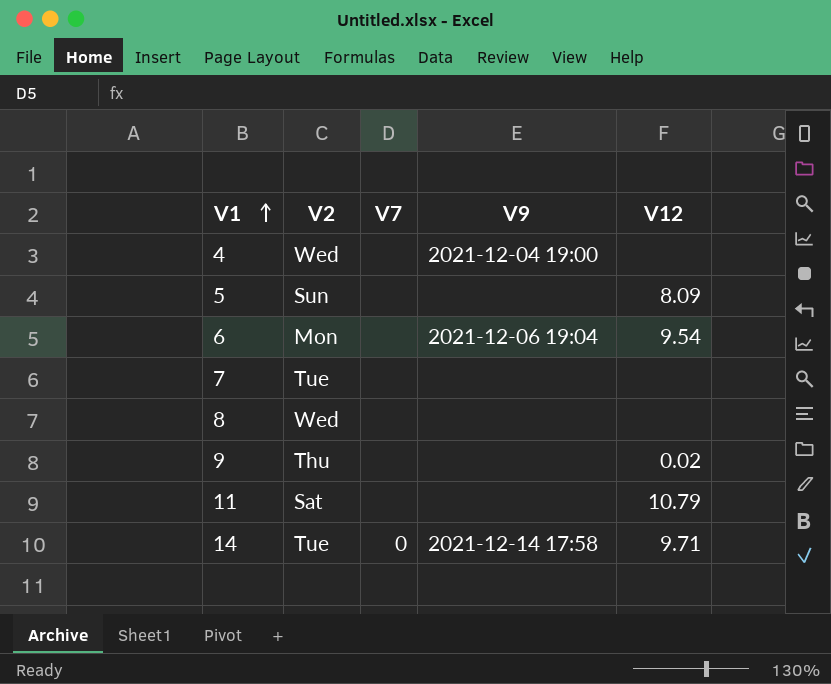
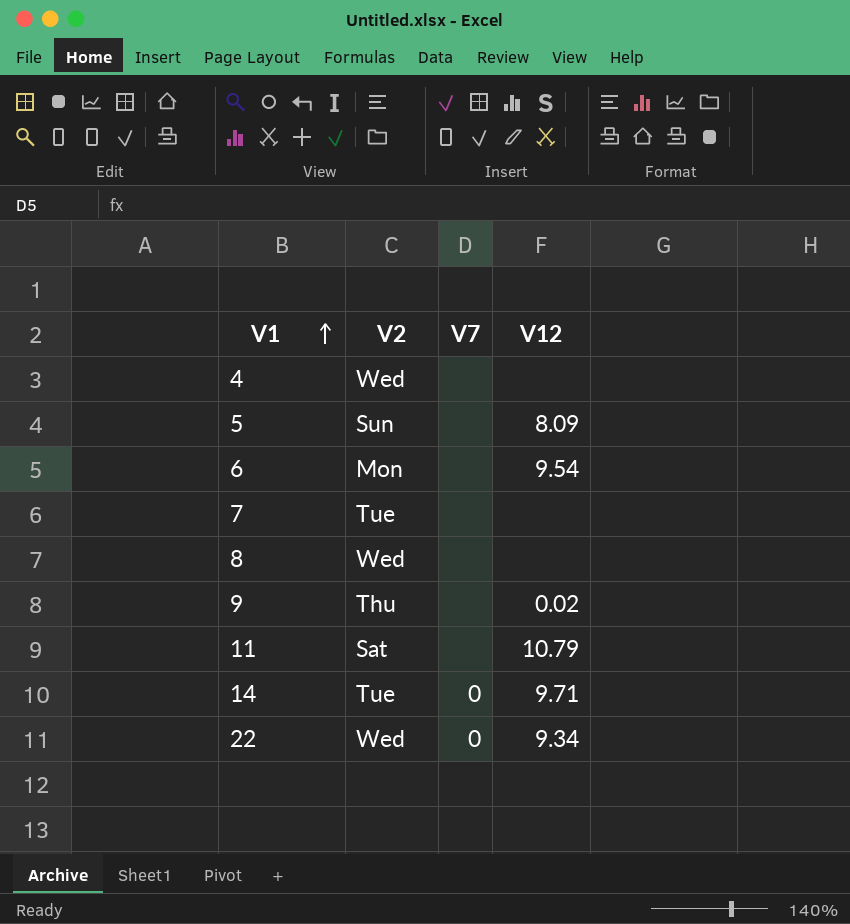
column V9 | position: 4 -> none
row 22: none -> Wed | 0 | 9.34

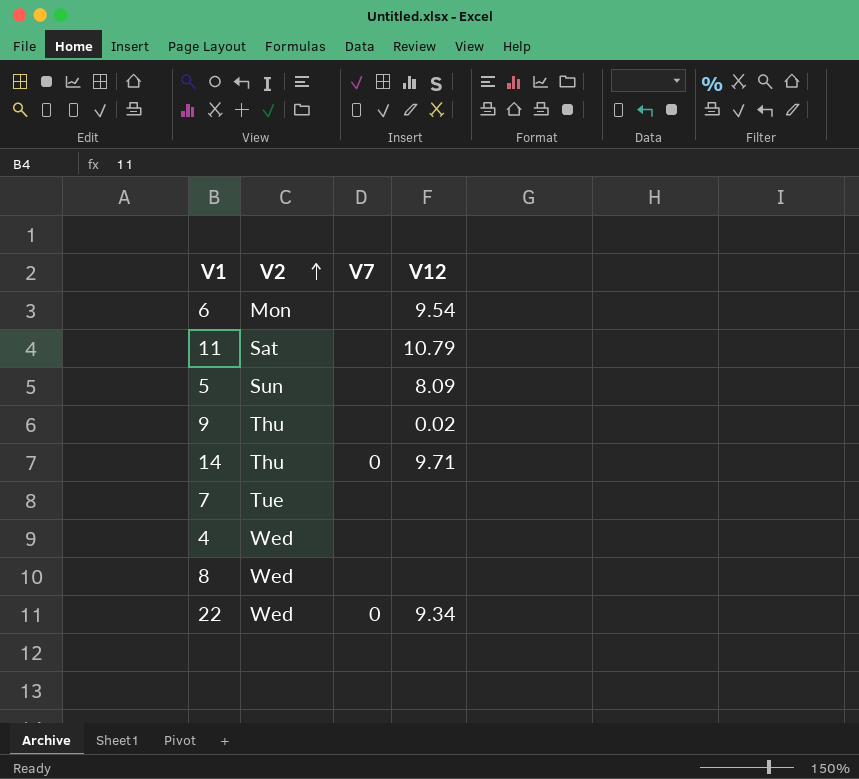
row order: V1 ascending -> V2 ascending
14 | V2: Tue -> Thu

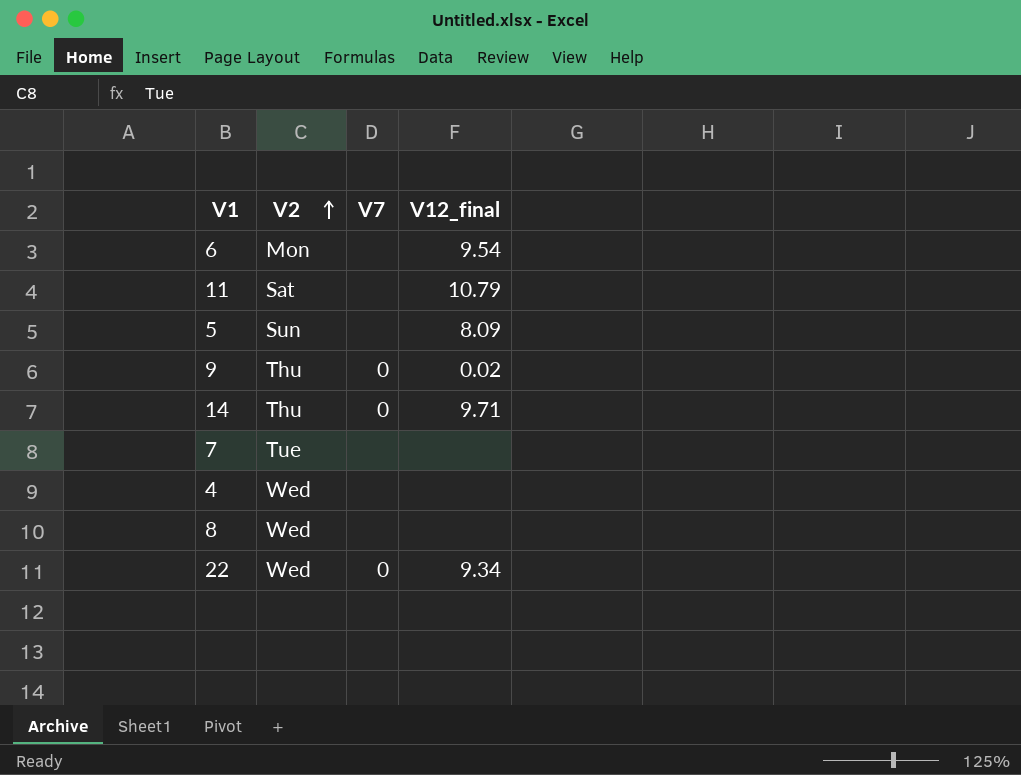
column name: V12 -> V12_final
9 | V7: none -> 0

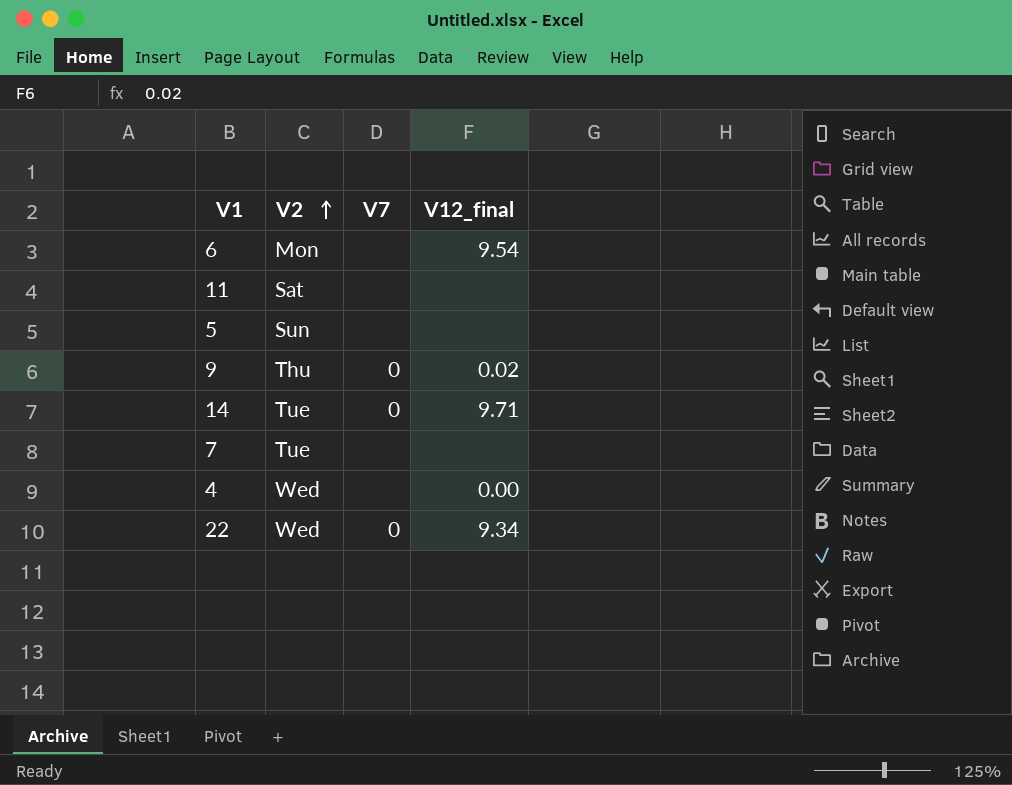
row 8: Wed | none | none -> none
11 | V12_final: 10.79 -> none
5 | V12_final: 8.09 -> none
14 | V2: Thu -> Tue
4 | V12_final: none -> 0.00

